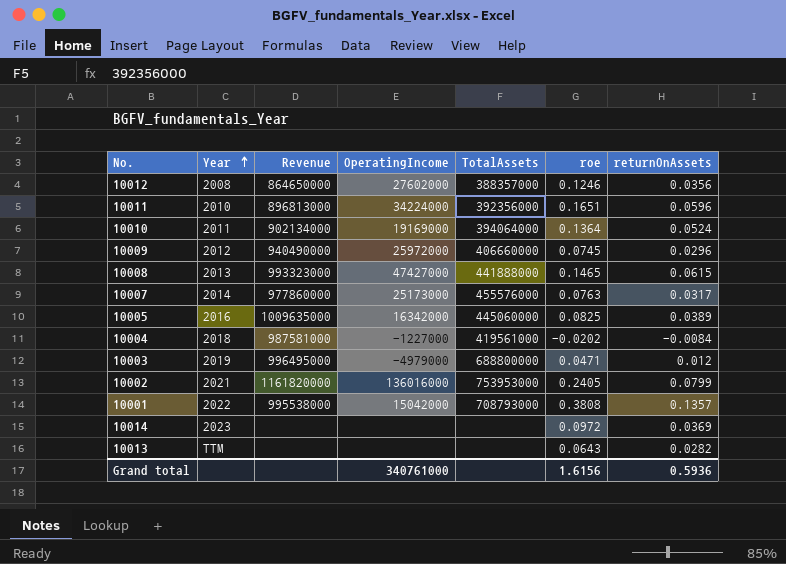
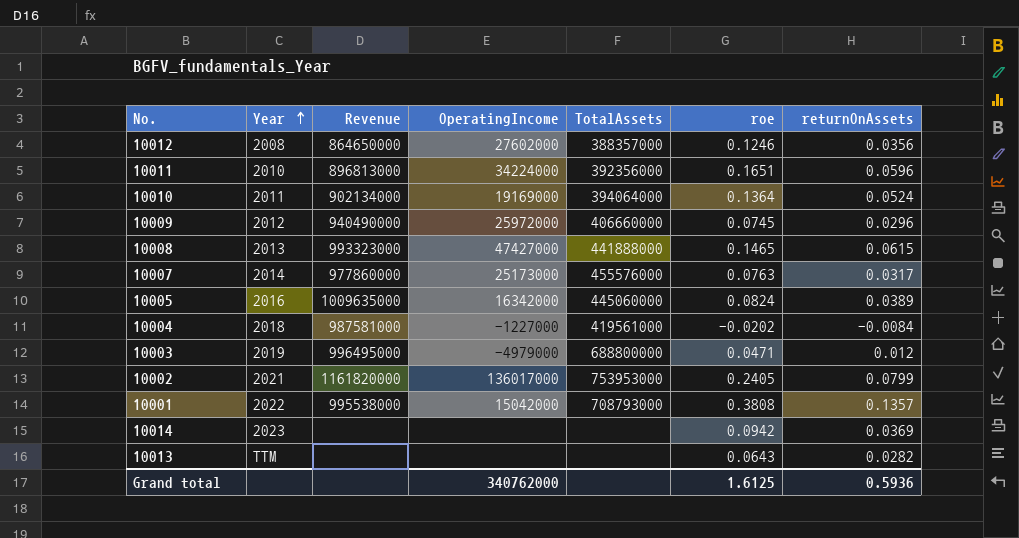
10005 | roe: 0.0825 -> 0.0824
10002 | OperatingIncome: 136016000 -> 136017000
10014 | roe: 0.0972 -> 0.0942
Grand total | OperatingIncome: 340761000 -> 340762000
Grand total | roe: 1.6156 -> 1.6125

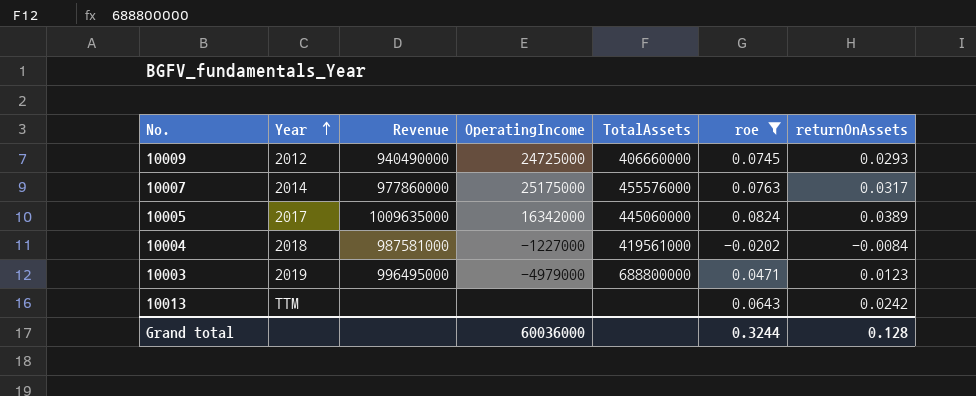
filter: none -> roe <= 0.0824
10009 | OperatingIncome: 25972000 -> 24725000
10009 | returnOnAssets: 0.0296 -> 0.0293
10007 | OperatingIncome: 25173000 -> 25175000
10005 | Year: 2016 -> 2017
10003 | returnOnAssets: 0.012 -> 0.0123
10013 | returnOnAssets: 0.0282 -> 0.0242
Grand total | OperatingIncome: 340762000 -> 60036000
Grand total | roe: 1.6125 -> 0.3244
Grand total | returnOnAssets: 0.5936 -> 0.128

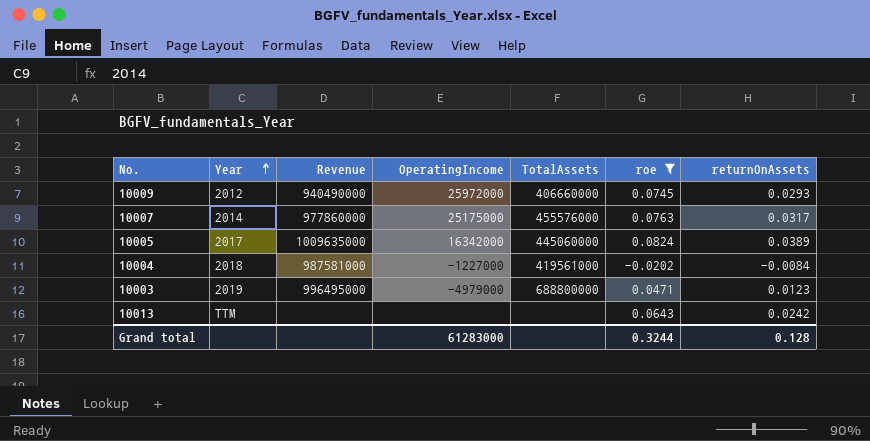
10009 | OperatingIncome: 24725000 -> 25972000
Grand total | OperatingIncome: 60036000 -> 61283000

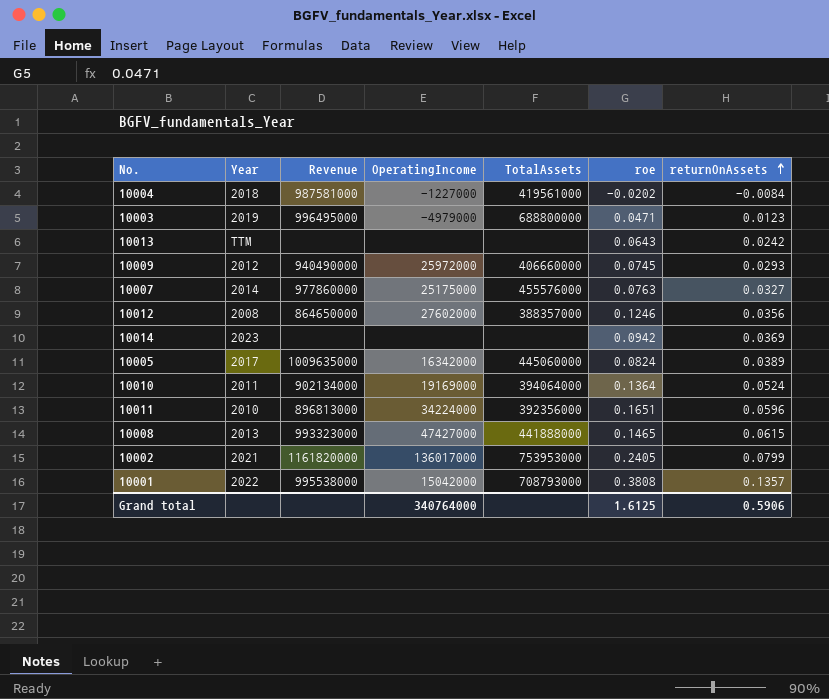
filter: roe <= 0.0824 -> none
row order: Year ascending -> returnOnAssets ascending
10007 | returnOnAssets: 0.0317 -> 0.0327
Grand total | OperatingIncome: 61283000 -> 340764000
Grand total | roe: 0.3244 -> 1.6125
Grand total | returnOnAssets: 0.128 -> 0.5906

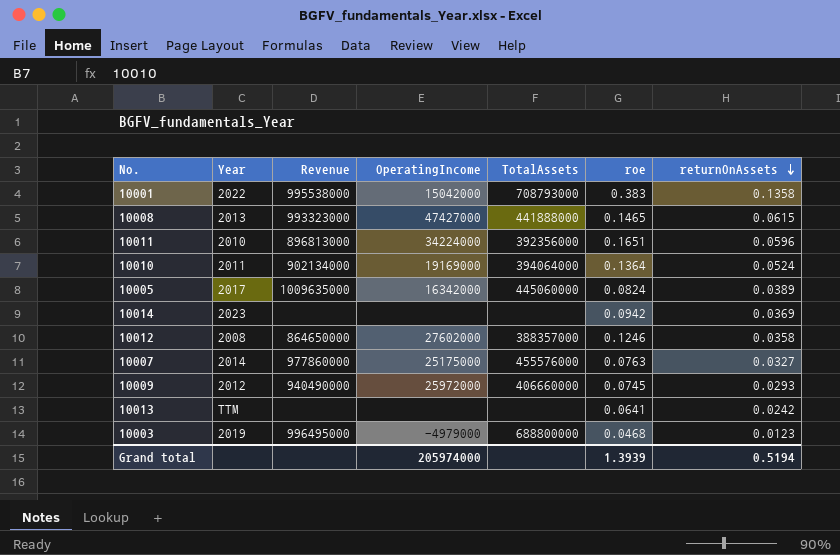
row order: returnOnAssets ascending -> returnOnAssets descending
row 10004: 2018 | 987581000 | -1227000 | 419561000 | -0.0202 | -0.0084 -> none
row 10002: 2021 | 1161820000 | 136017000 | 753953000 | 0.2405 | 0.0799 -> none
10001 | roe: 0.3808 -> 0.383
10001 | returnOnAssets: 0.1357 -> 0.1358
10012 | returnOnAssets: 0.0356 -> 0.0358
10013 | roe: 0.0643 -> 0.0641
10003 | roe: 0.0471 -> 0.0468
Grand total | OperatingIncome: 340764000 -> 205974000
Grand total | roe: 1.6125 -> 1.3939
Grand total | returnOnAssets: 0.5906 -> 0.5194

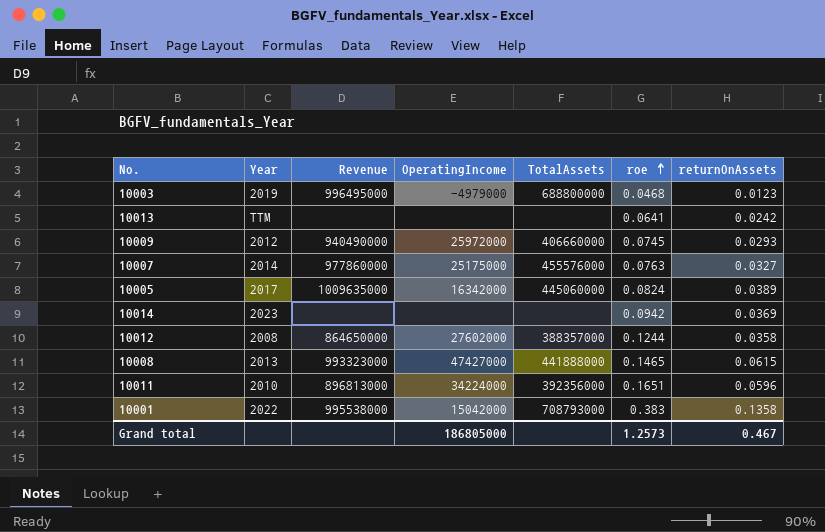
row order: returnOnAssets descending -> roe ascending
row 10010: 2011 | 902134000 | 19169000 | 394064000 | 0.1364 | 0.0524 -> none
10012 | roe: 0.1246 -> 0.1244
Grand total | OperatingIncome: 205974000 -> 186805000
Grand total | roe: 1.3939 -> 1.2573
Grand total | returnOnAssets: 0.5194 -> 0.467

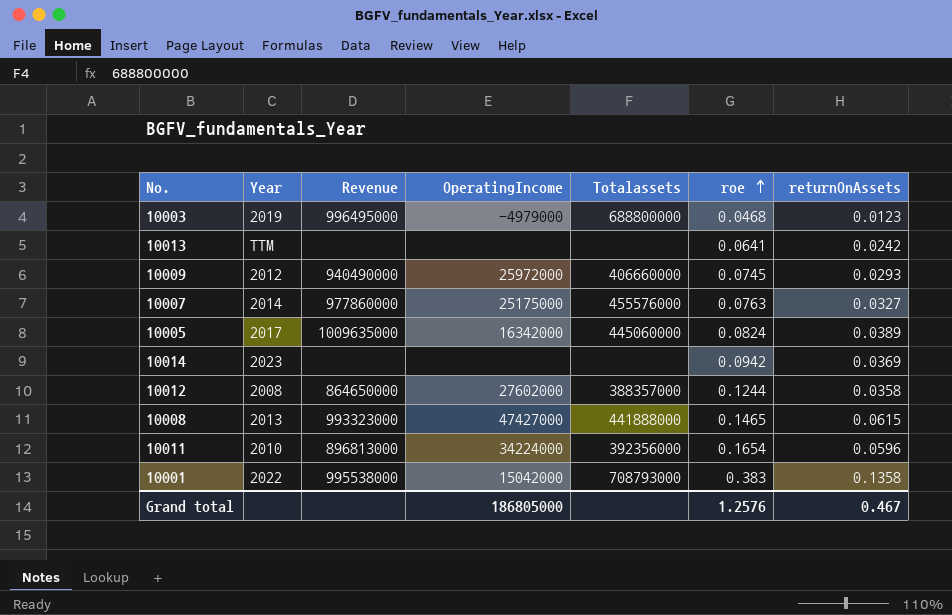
column name: TotalAssets -> Totalassets
10011 | roe: 0.1651 -> 0.1654
Grand total | roe: 1.2573 -> 1.2576

